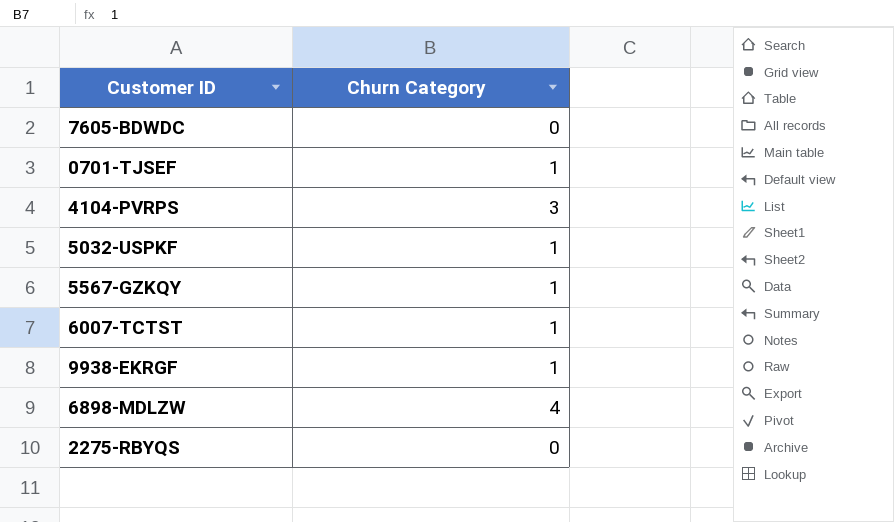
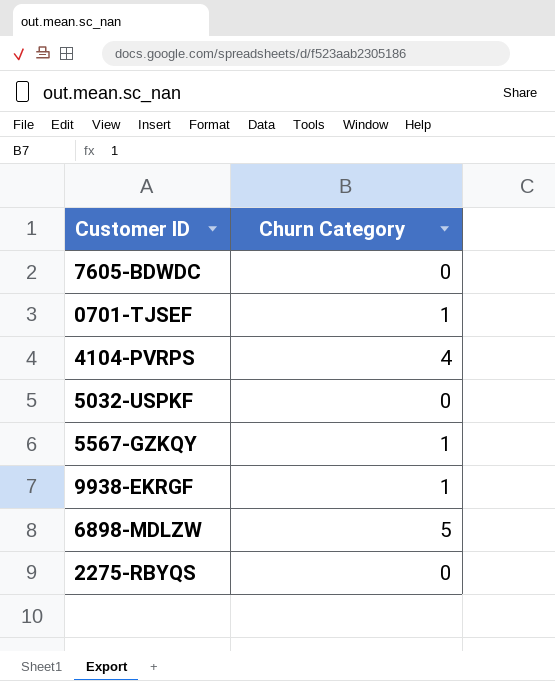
row 6007-TCTST: 1 -> none
4104-PVRPS | Churn Category: 3 -> 4
5032-USPKF | Churn Category: 1 -> 0
6898-MDLZW | Churn Category: 4 -> 5

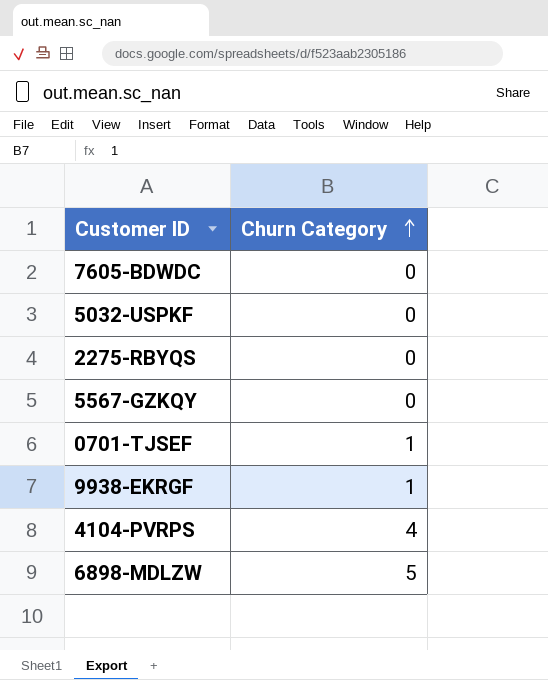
row order: none -> Churn Category ascending
5567-GZKQY | Churn Category: 1 -> 0

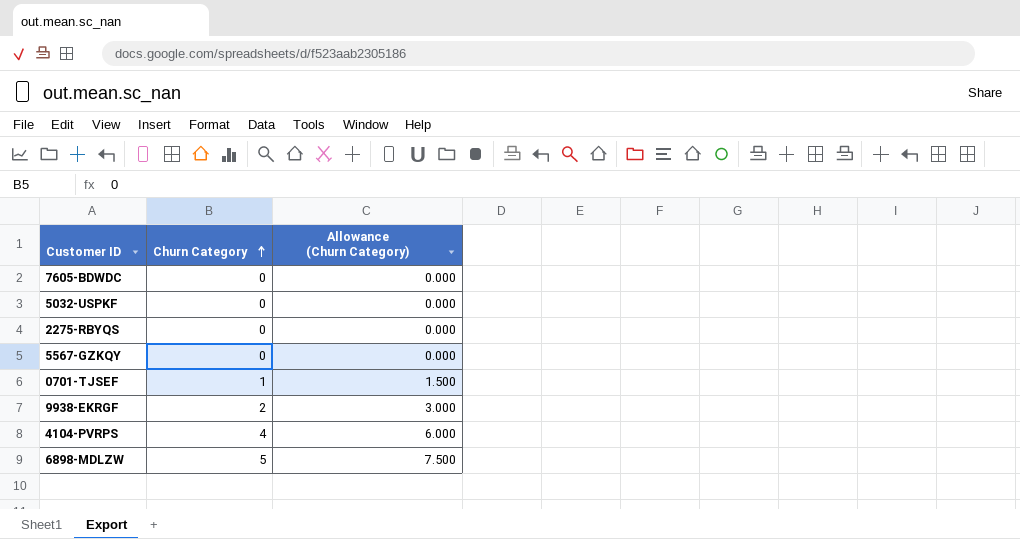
column Allowance (Churn Category) | formula: none -> [Churn Category] * 1.5
9938-EKRGF | Churn Category: 1 -> 2

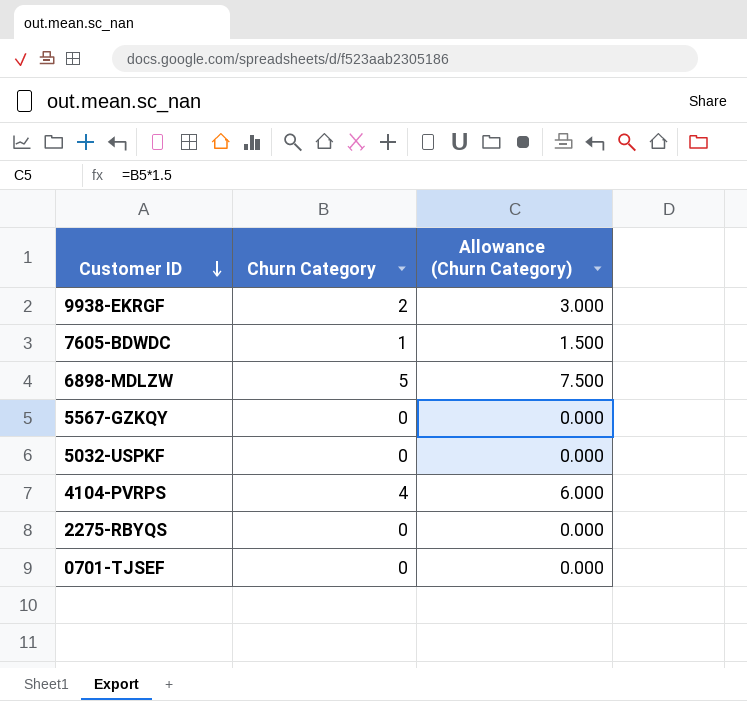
row order: Churn Category ascending -> Customer ID descending
7605-BDWDC | Churn Category: 0 -> 1
7605-BDWDC | Allowance (Churn Category): 0.000 -> 1.500
0701-TJSEF | Churn Category: 1 -> 0
0701-TJSEF | Allowance (Churn Category): 1.500 -> 0.000

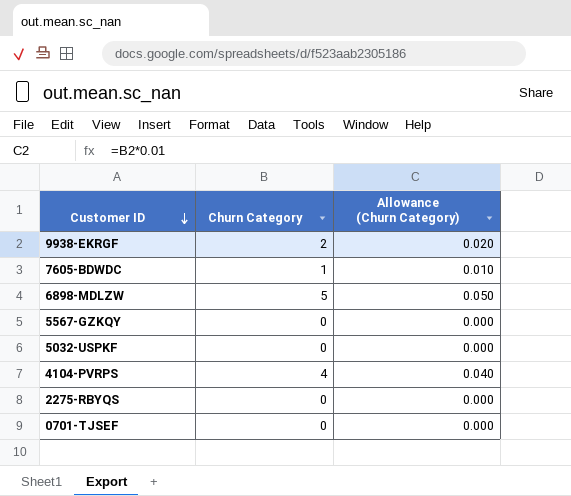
column Allowance (Churn Category) | formula: [Churn Category] * 1.5 -> [Churn Category] * 0.01

